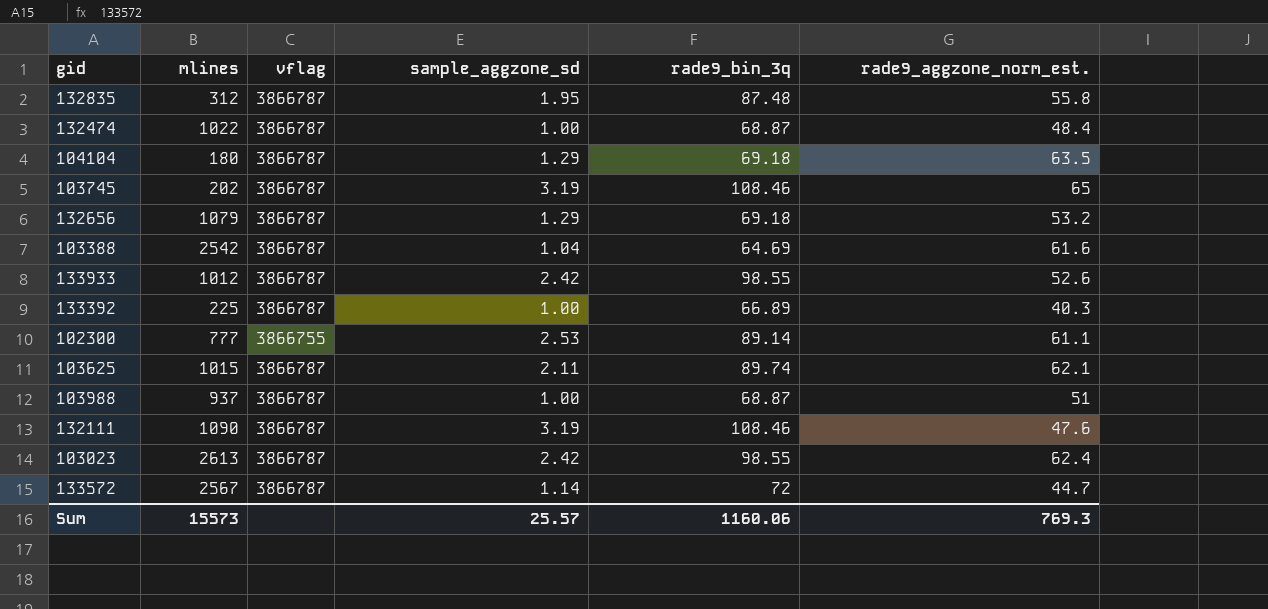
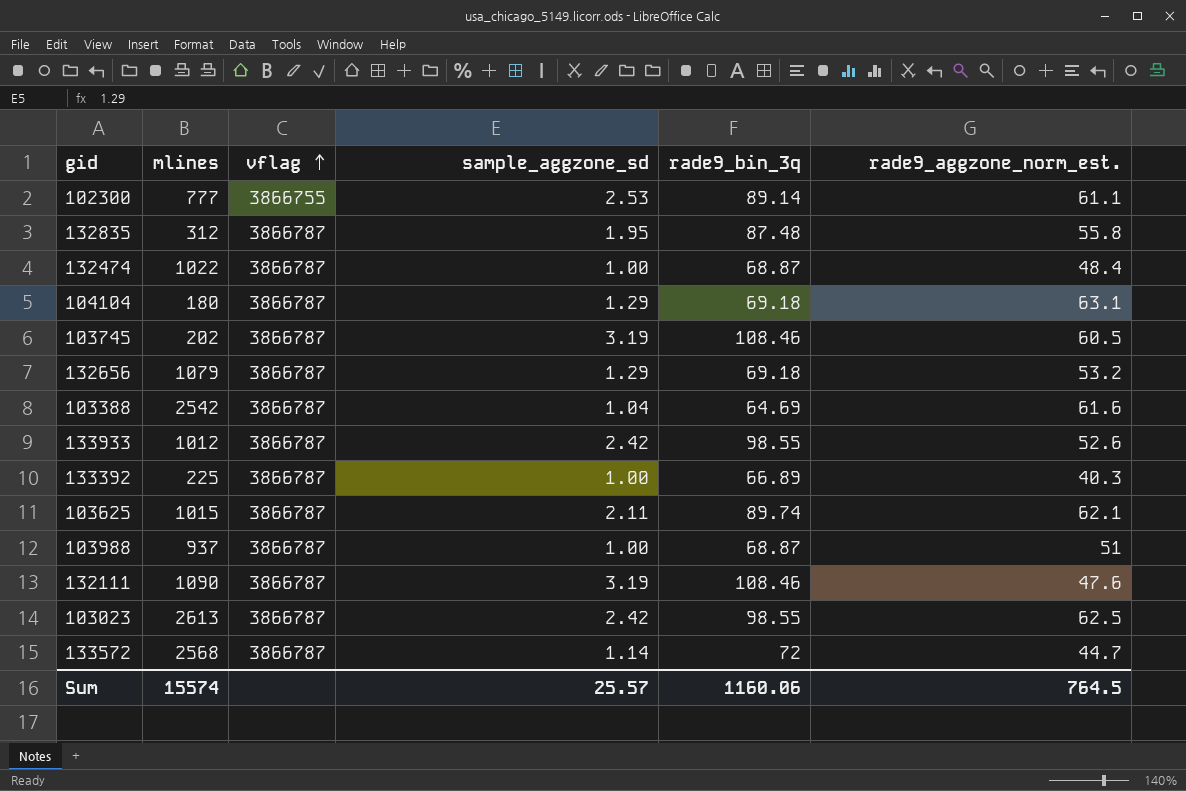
row order: none -> vflag ascending
104104 | rade9_aggzone_norm_est.: 63.5 -> 63.1
103745 | rade9_aggzone_norm_est.: 65 -> 60.5
103023 | rade9_aggzone_norm_est.: 62.4 -> 62.5
133572 | mlines: 2567 -> 2568
Sum | mlines: 15573 -> 15574
Sum | rade9_aggzone_norm_est.: 769.3 -> 764.5

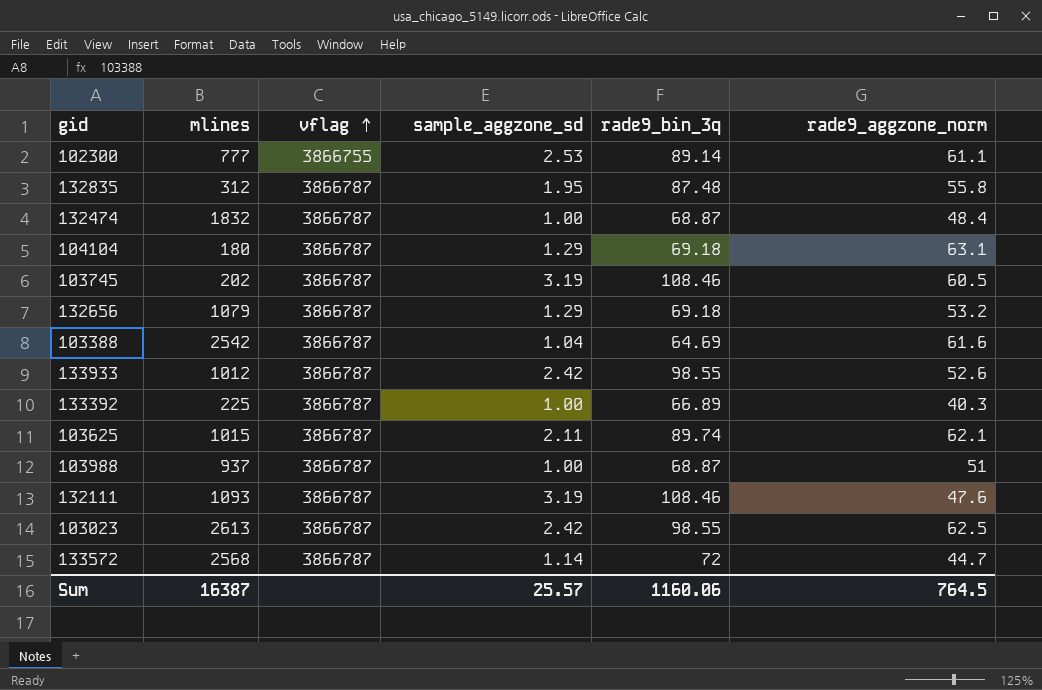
column name: rade9_aggzone_norm_est. -> rade9_aggzone_norm
132474 | mlines: 1022 -> 1832
132111 | mlines: 1090 -> 1093
Sum | mlines: 15574 -> 16387

